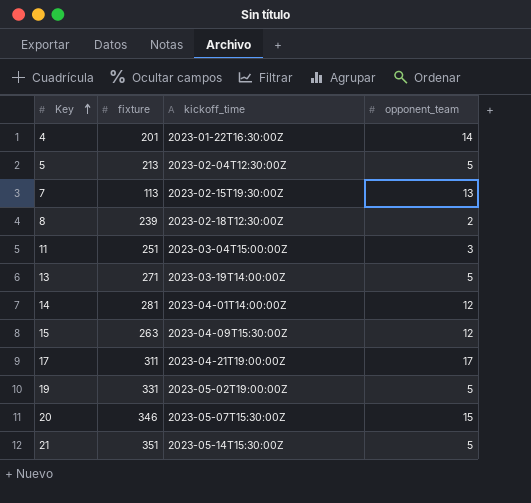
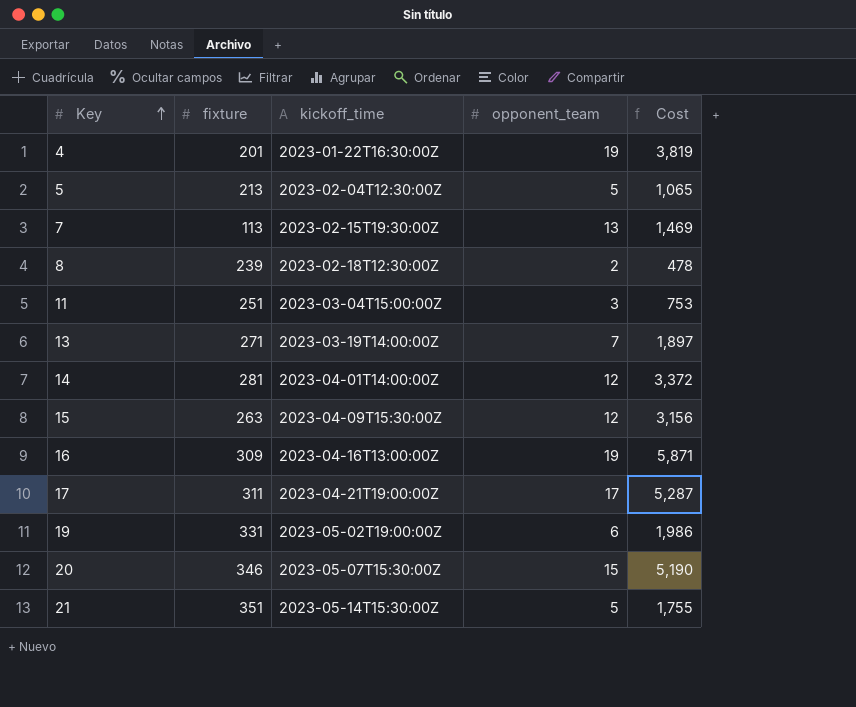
column Cost | formula: none -> [fixture] * [opponent_team]
4 | opponent_team: 14 -> 19
13 | opponent_team: 5 -> 7
row 16: none -> 309 | 2023-04-16T13:00:00Z | 19 | 5,871
19 | opponent_team: 5 -> 6

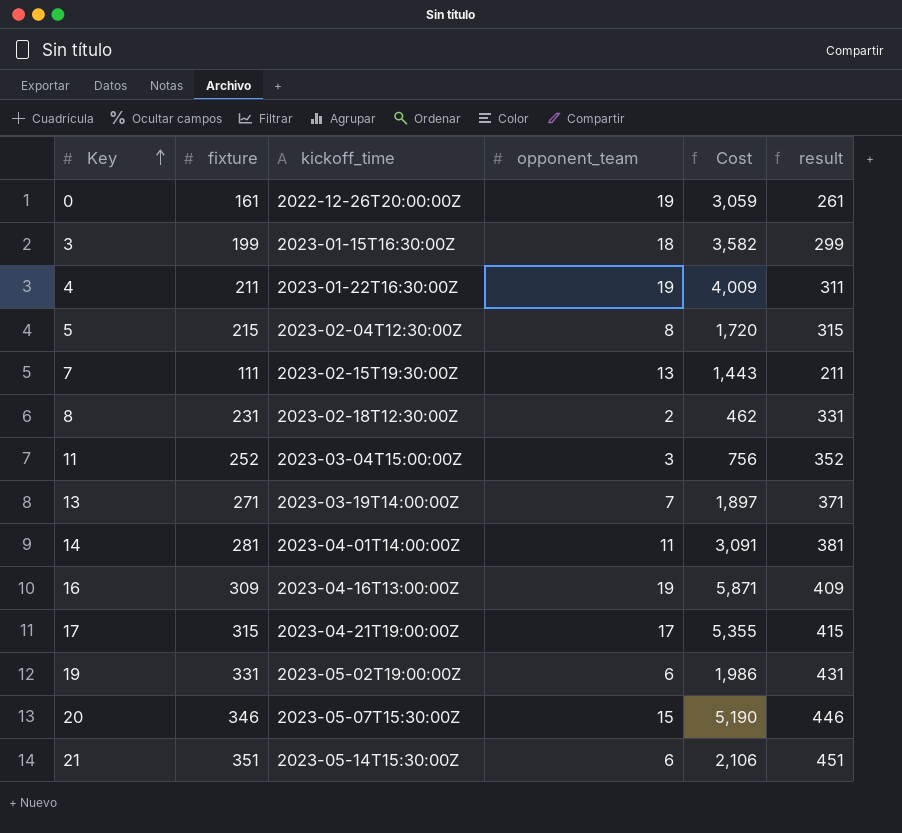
column result | formula: none -> [fixture] + 100
row 15: 263 | 2023-04-09T15:30:00Z | 12 | 3,156 -> none
row 0: none -> 161 | 2022-12-26T20:00:00Z | 19 | 3,059 | 261
row 3: none -> 199 | 2023-01-15T16:30:00Z | 18 | 3,582 | 299
4 | fixture: 201 -> 211
4 | Cost: 3,819 -> 4,009
5 | fixture: 213 -> 215
5 | opponent_team: 5 -> 8
5 | Cost: 1,065 -> 1,720
7 | fixture: 113 -> 111
7 | Cost: 1,469 -> 1,443
8 | fixture: 239 -> 231
8 | Cost: 478 -> 462
11 | fixture: 251 -> 252
11 | Cost: 753 -> 756
14 | opponent_team: 12 -> 11
14 | Cost: 3,372 -> 3,091
17 | fixture: 311 -> 315
17 | Cost: 5,287 -> 5,355
21 | opponent_team: 5 -> 6
21 | Cost: 1,755 -> 2,106

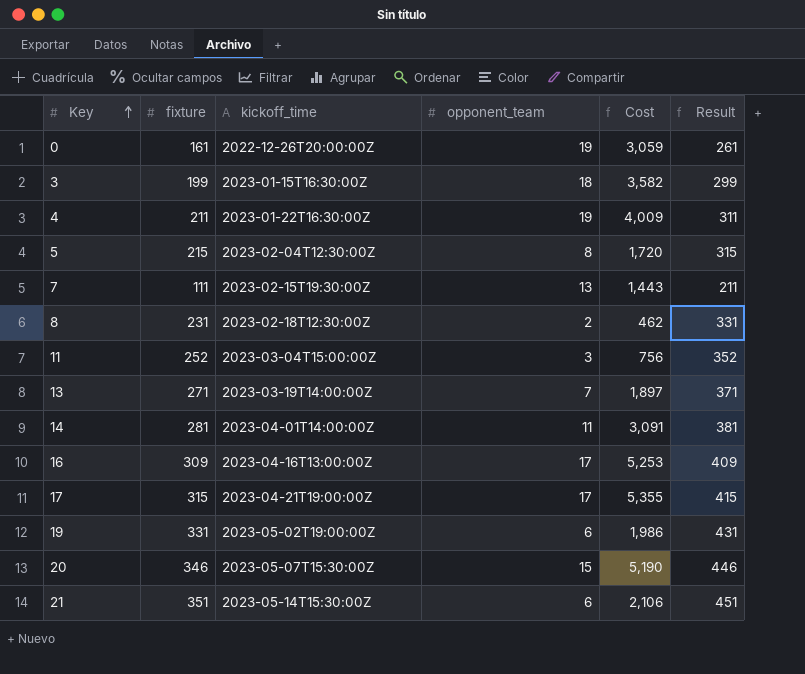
column name: result -> Result
16 | opponent_team: 19 -> 17
16 | Cost: 5,871 -> 5,253

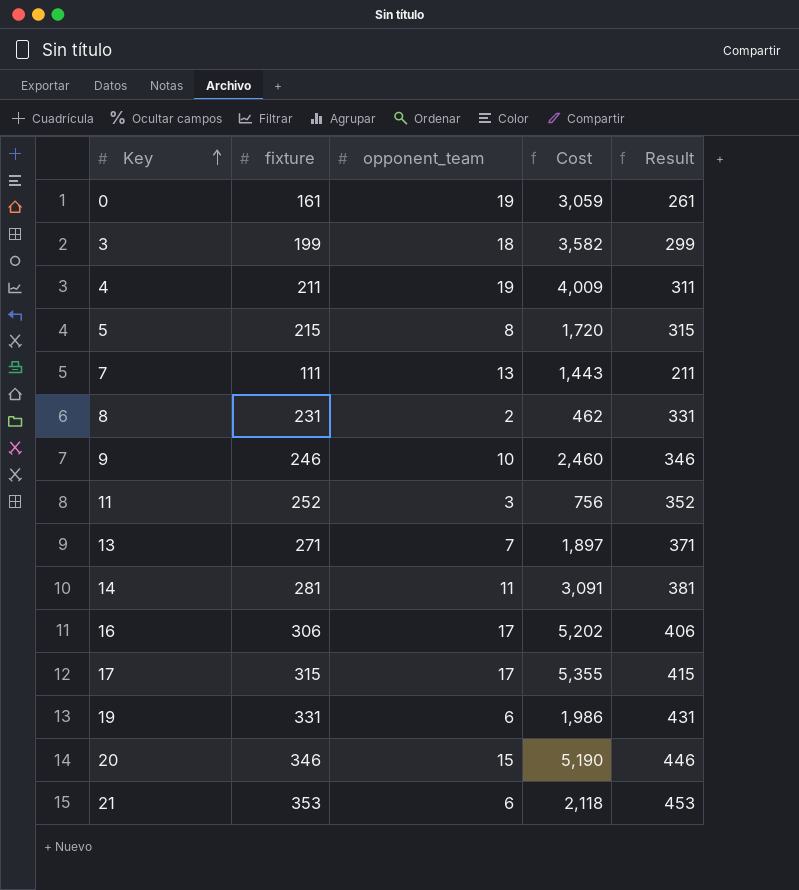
column kickoff_time | position: 3 -> none
row 9: none -> 246 | 10 | 2,460 | 346
16 | fixture: 309 -> 306
16 | Cost: 5,253 -> 5,202
16 | Result: 409 -> 406
21 | fixture: 351 -> 353
21 | Cost: 2,106 -> 2,118
21 | Result: 451 -> 453

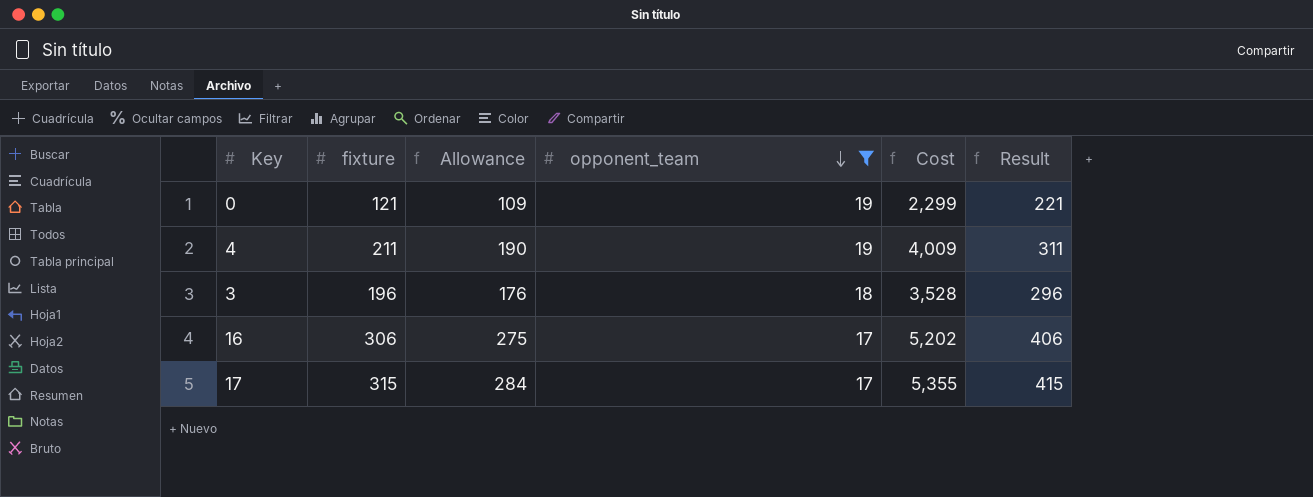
filter: none -> opponent_team >= 17
row order: Key ascending -> opponent_team descending
column Allowance | formula: none -> [fixture] * 0.9
0 | fixture: 161 -> 121
0 | Cost: 3,059 -> 2,299
0 | Result: 261 -> 221
3 | fixture: 199 -> 196
3 | Cost: 3,582 -> 3,528
3 | Result: 299 -> 296

